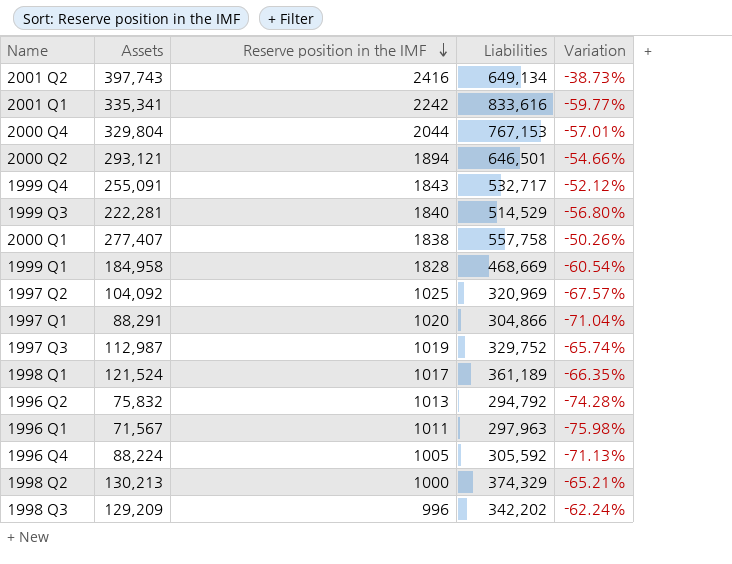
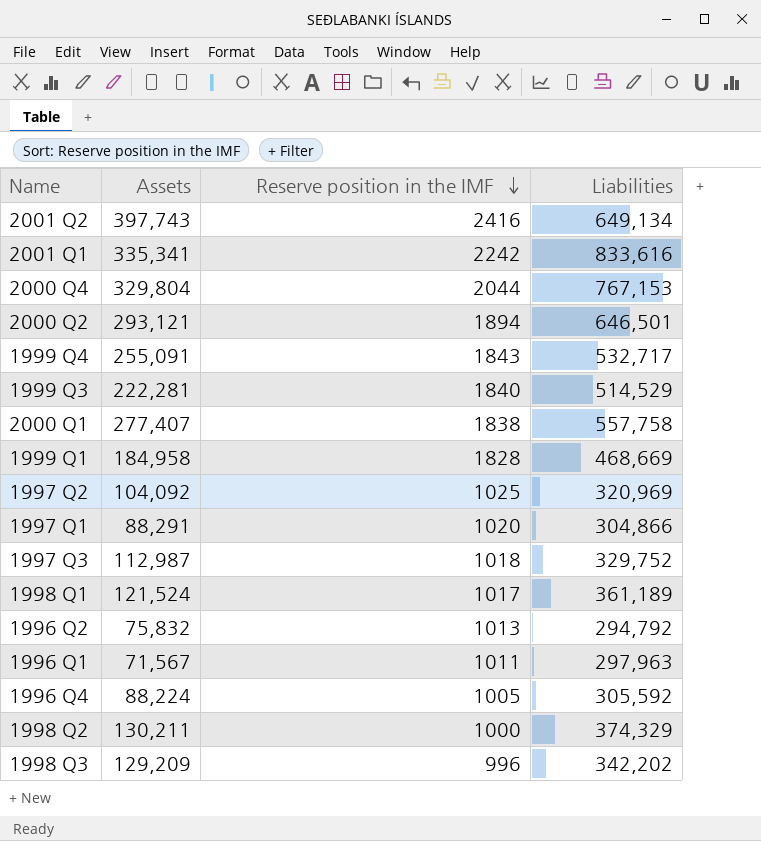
column Variation | formula: ([Assets] - [Liabilities]) / [Liabilities] -> none
1997 Q3 | Reserve position in the IMF: 1019 -> 1018
1998 Q2 | Assets: 130,213 -> 130,211

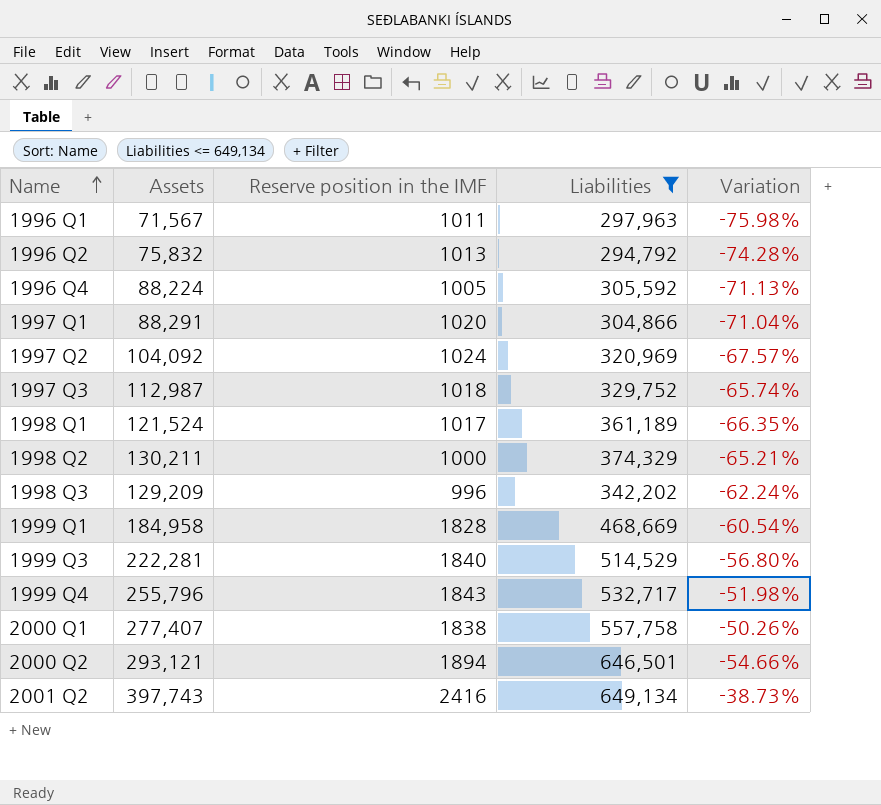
filter: none -> Liabilities <= 649,134
row order: Reserve position in the IMF descending -> Name ascending
column Variation | formula: none -> ([Assets] - [Liabilities]) / [Liabilities]
1997 Q2 | Reserve position in the IMF: 1025 -> 1024
1999 Q4 | Assets: 255,091 -> 255,796

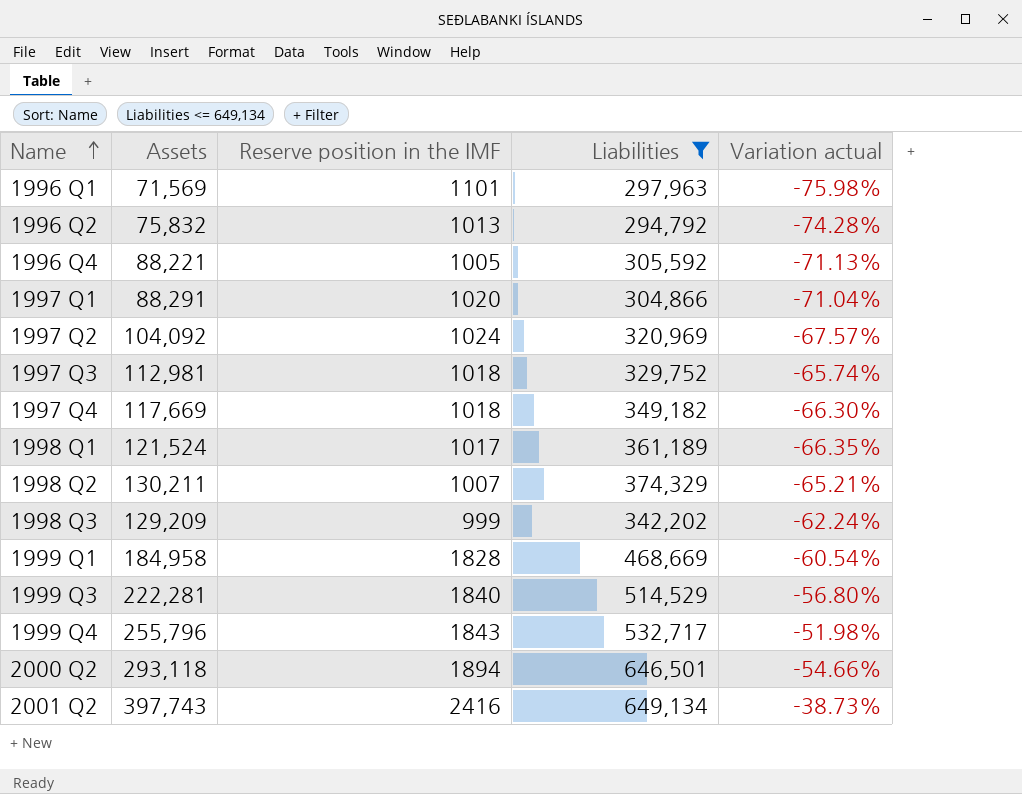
column name: Variation -> Variation actual
row 2000 Q1: 277,407 | 1838 | 557,758 | -50.26% -> none
1996 Q1 | Assets: 71,567 -> 71,569
1996 Q1 | Reserve position in the IMF: 1011 -> 1101
1996 Q4 | Assets: 88,224 -> 88,221
1997 Q3 | Assets: 112,987 -> 112,981
row 1997 Q4: none -> 117,669 | 1018 | 349,182 | -66.30%
1998 Q2 | Reserve position in the IMF: 1000 -> 1007
1998 Q3 | Reserve position in the IMF: 996 -> 999
2000 Q2 | Assets: 293,121 -> 293,118

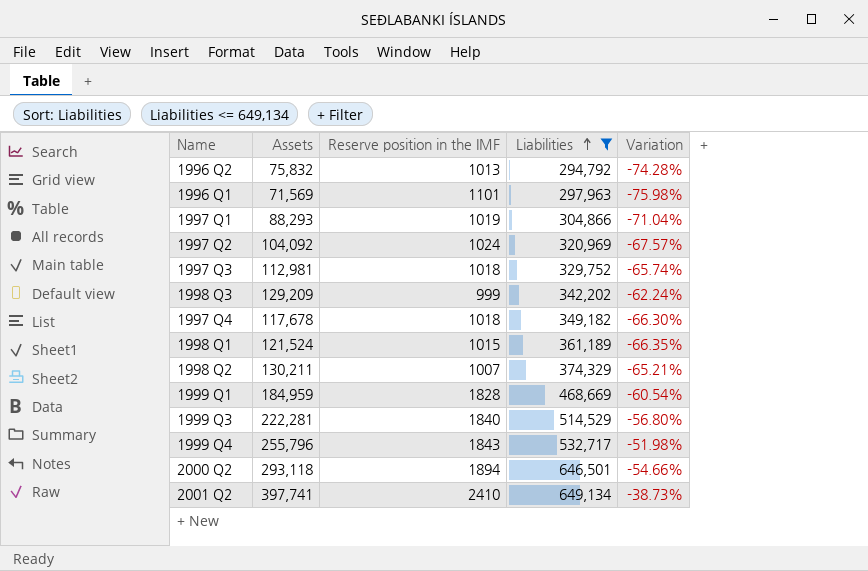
row order: Name ascending -> Liabilities ascending
column name: Variation actual -> Variation
row 1996 Q4: 88,221 | 1005 | 305,592 | -71.13% -> none
1997 Q1 | Assets: 88,291 -> 88,293
1997 Q1 | Reserve position in the IMF: 1020 -> 1019
1997 Q4 | Assets: 117,669 -> 117,678
1998 Q1 | Reserve position in the IMF: 1017 -> 1015
1999 Q1 | Assets: 184,958 -> 184,959
2001 Q2 | Assets: 397,743 -> 397,741
2001 Q2 | Reserve position in the IMF: 2416 -> 2410

